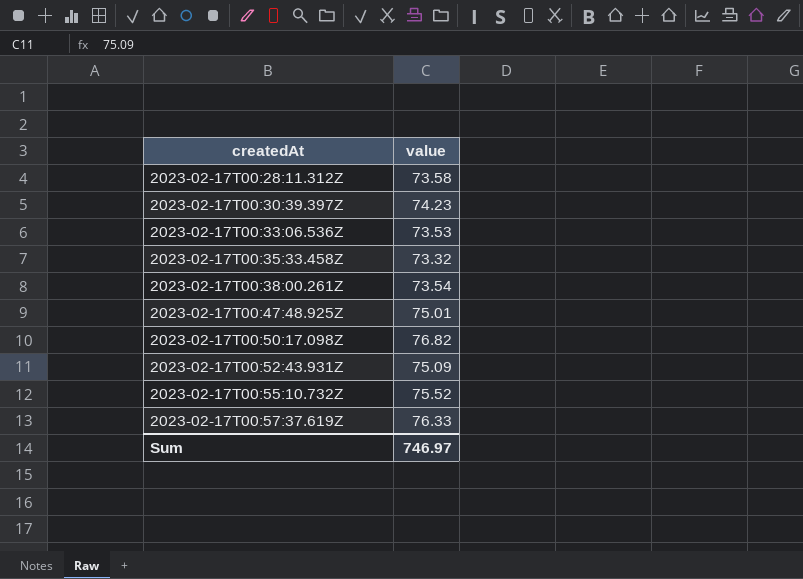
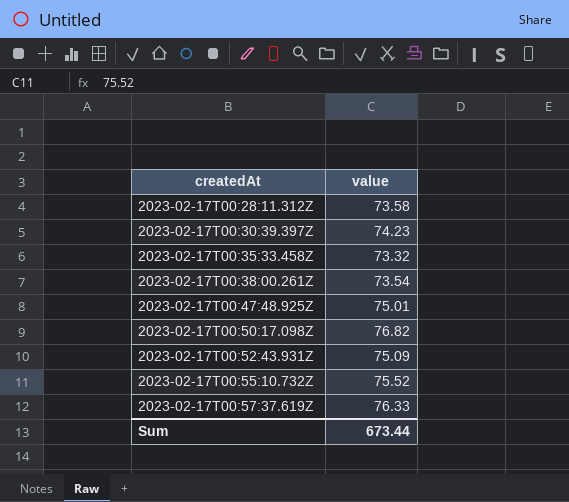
row 2023-02-17T00:33:06.536Z: 73.53 -> none
Sum | value: 746.97 -> 673.44

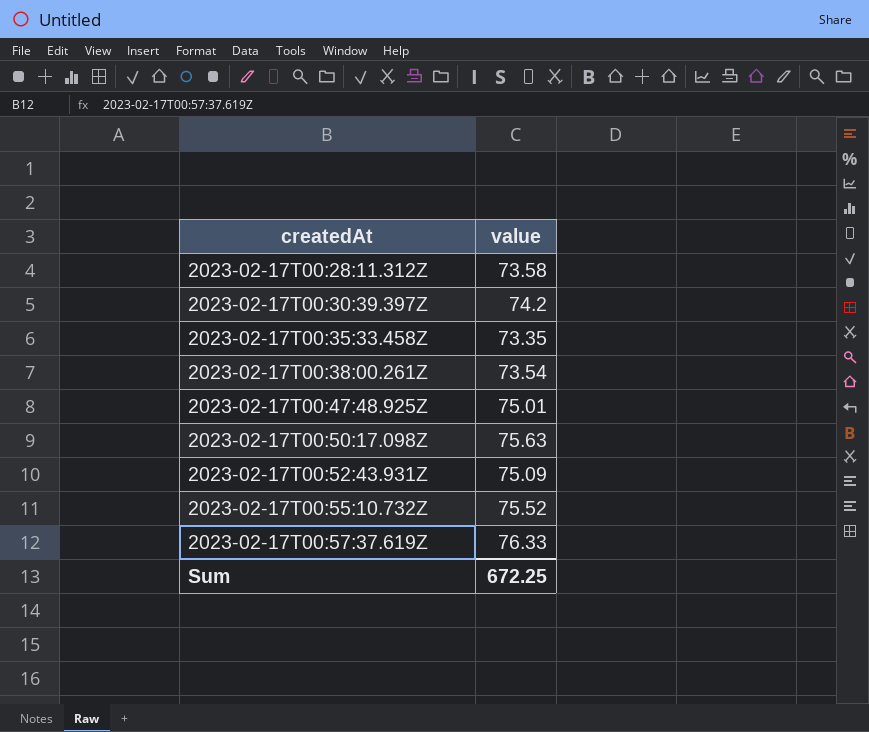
2023-02-17T00:30:39.397Z | value: 74.23 -> 74.2
2023-02-17T00:35:33.458Z | value: 73.32 -> 73.35
2023-02-17T00:50:17.098Z | value: 76.82 -> 75.63
Sum | value: 673.44 -> 672.25

